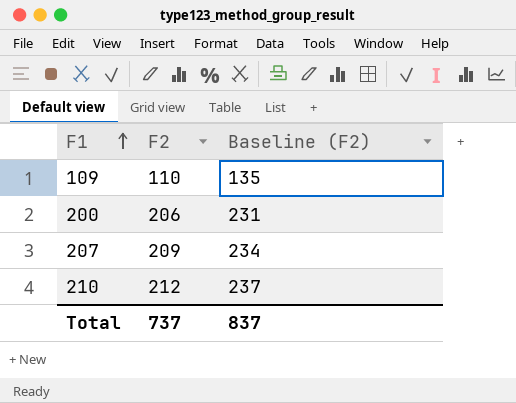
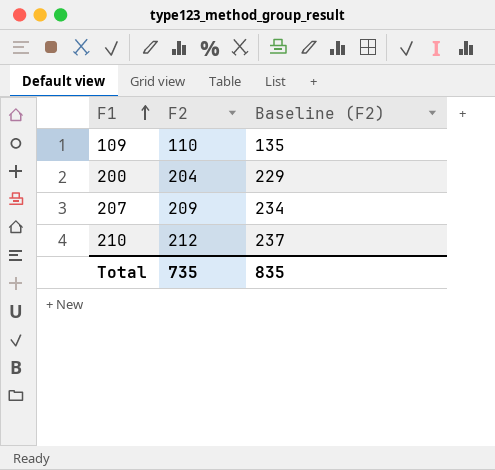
200 | F2: 206 -> 204
200 | Baseline (F2): 231 -> 229
Total | F2: 737 -> 735
Total | Baseline (F2): 837 -> 835

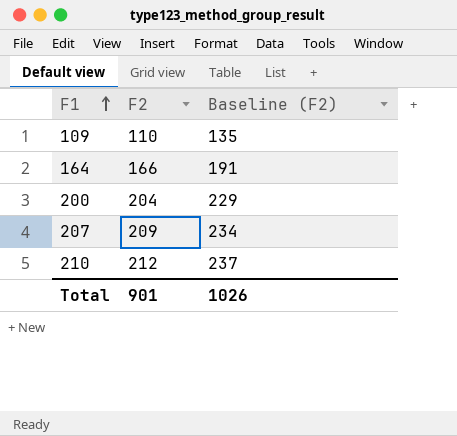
row 164: none -> 166 | 191
Total | F2: 735 -> 901
Total | Baseline (F2): 835 -> 1026

